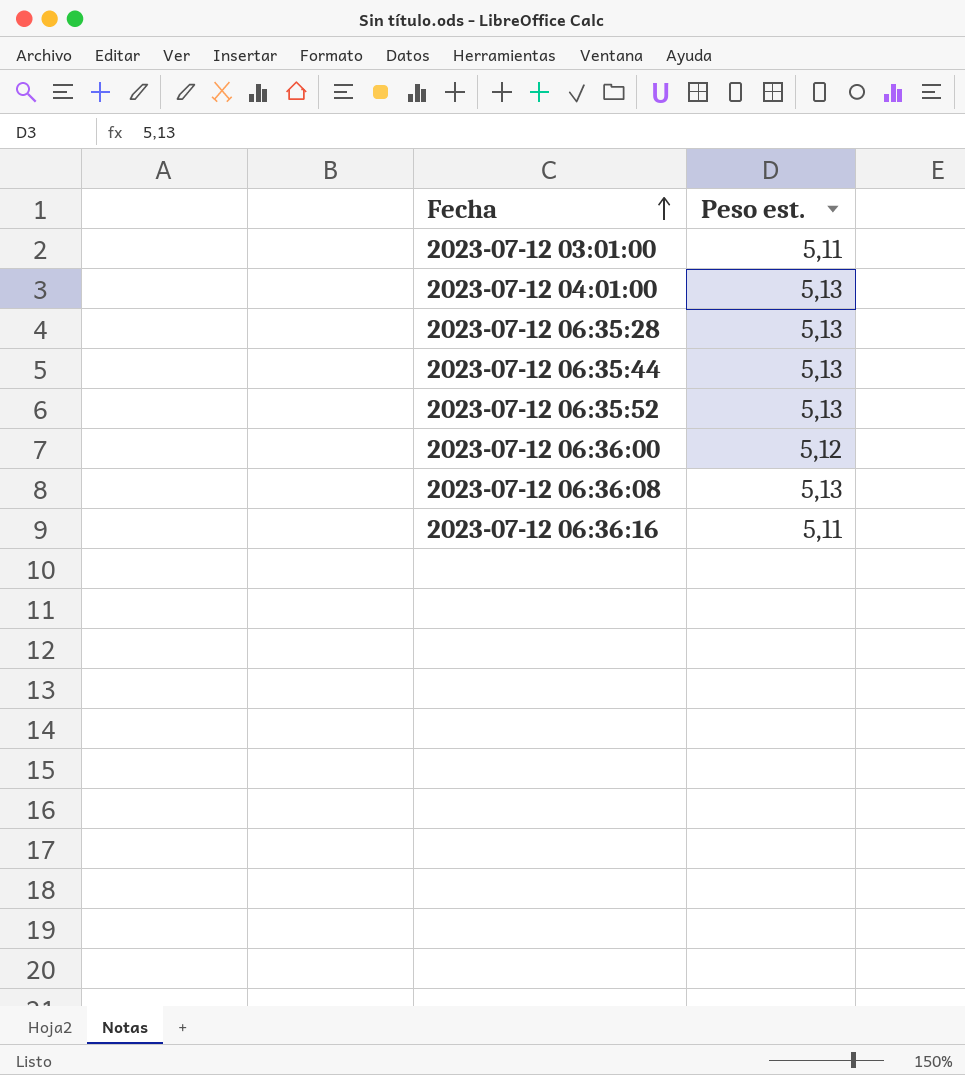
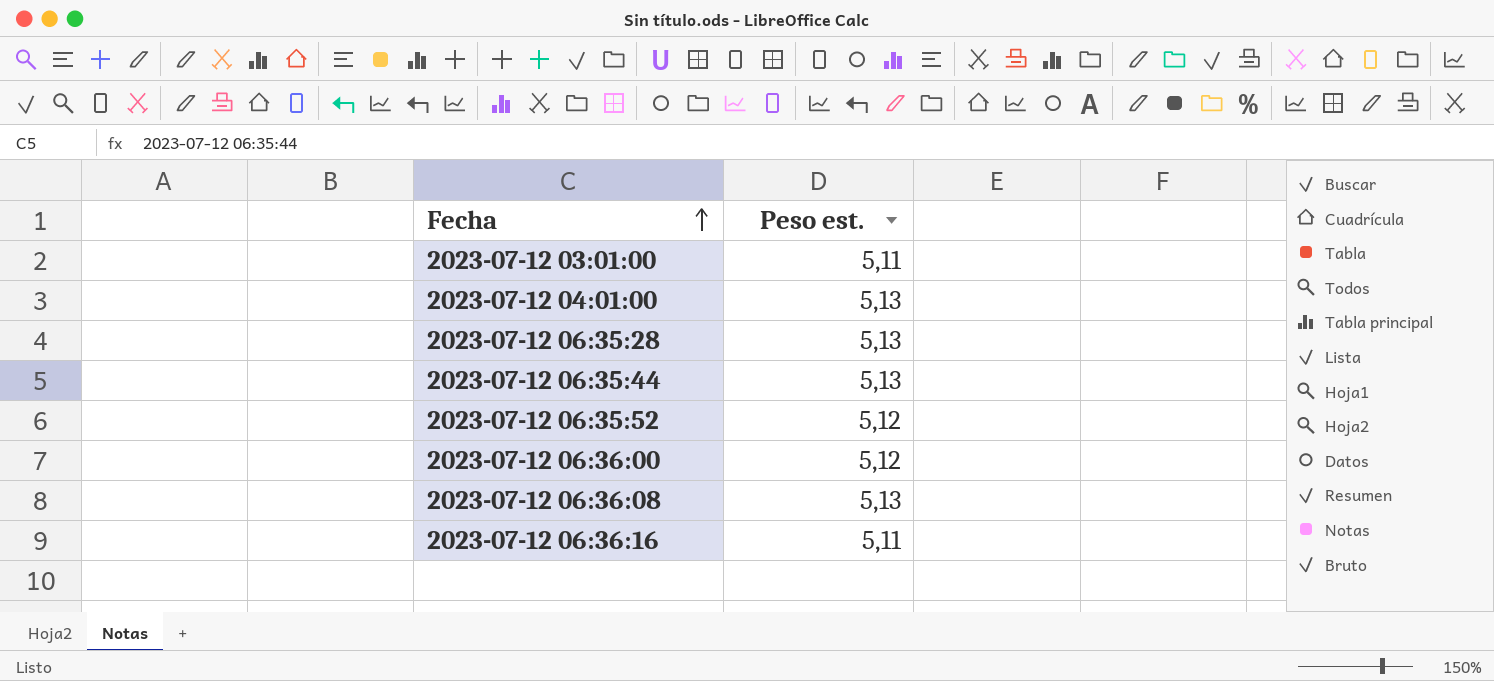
2023-07-12 06:35:52 | Peso est.: 5,13 -> 5,12

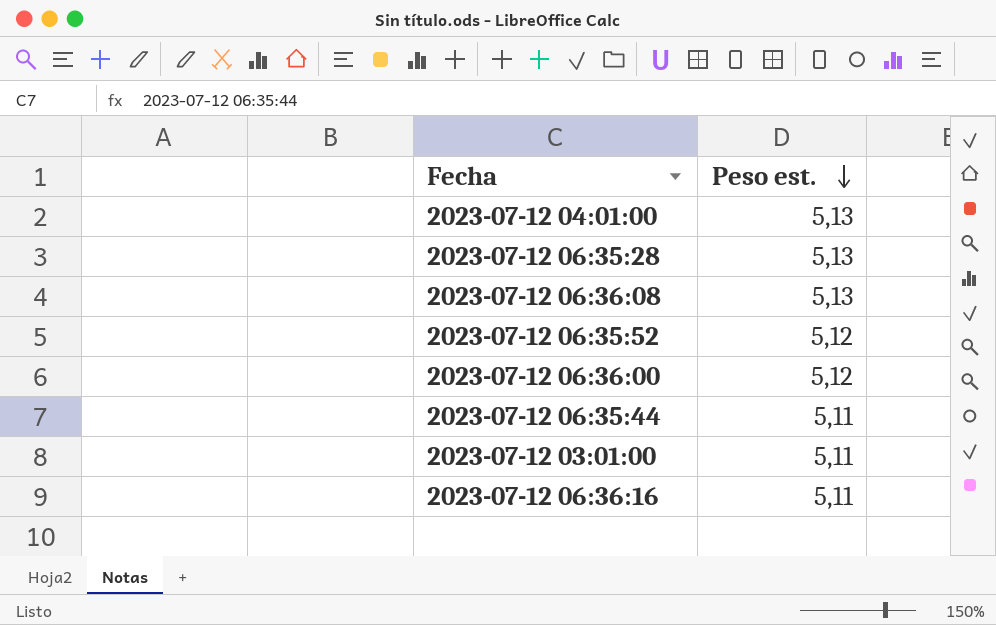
row order: Fecha ascending -> Peso est. descending
2023-07-12 06:35:44 | Peso est.: 5,13 -> 5,11

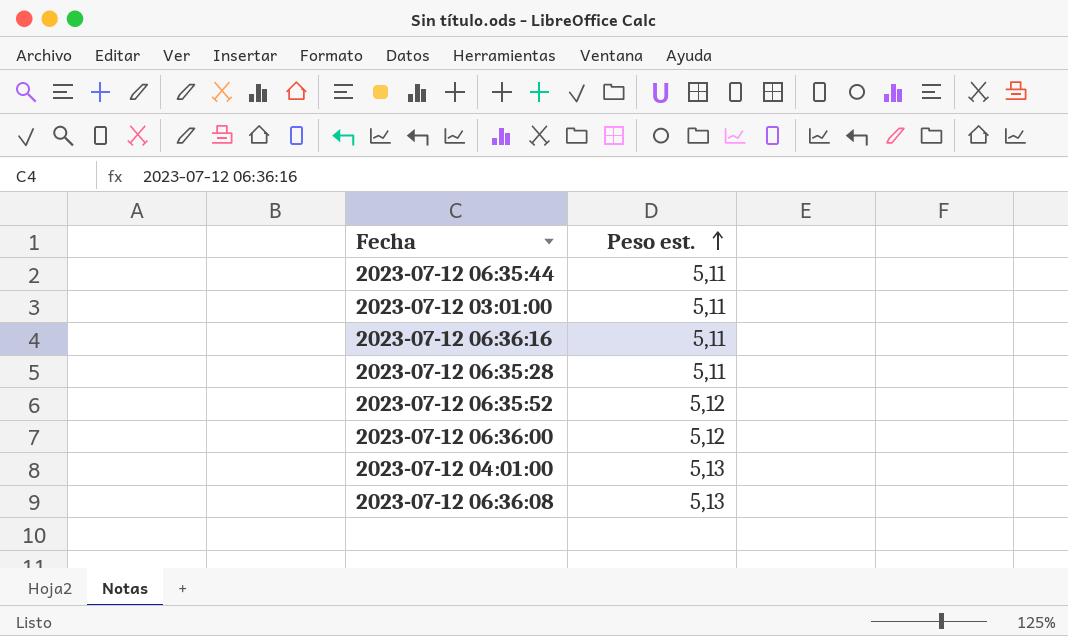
row order: Peso est. descending -> Peso est. ascending
2023-07-12 06:35:28 | Peso est.: 5,13 -> 5,11

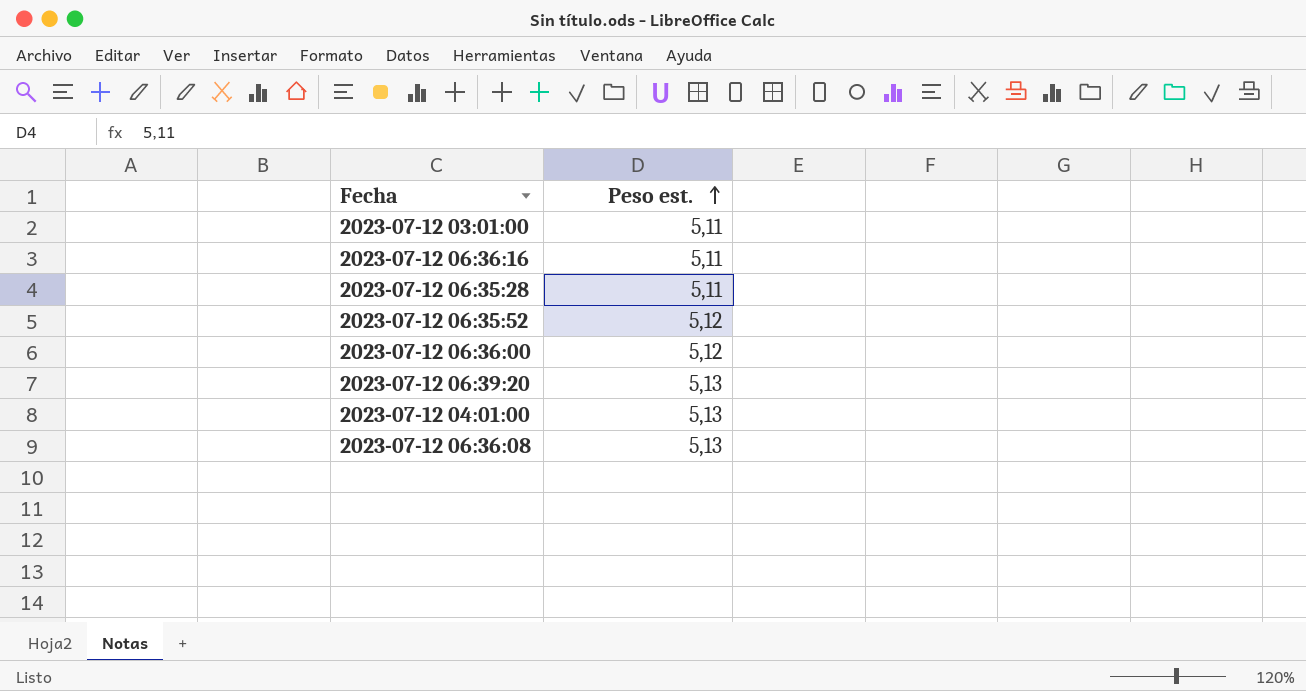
row 2023-07-12 06:35:44: 5,11 -> none
row 2023-07-12 06:39:20: none -> 5,13

